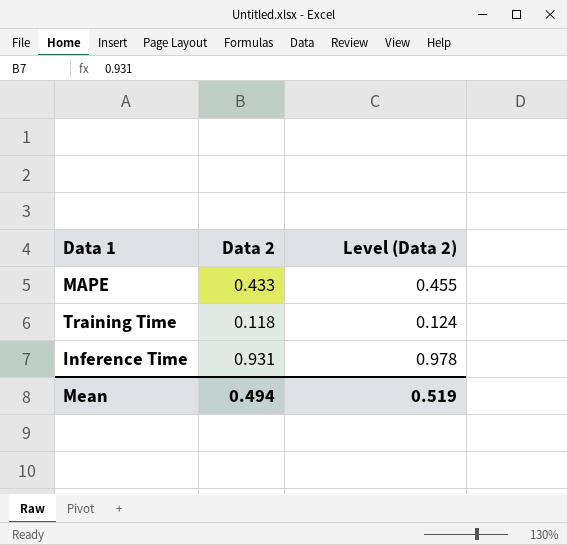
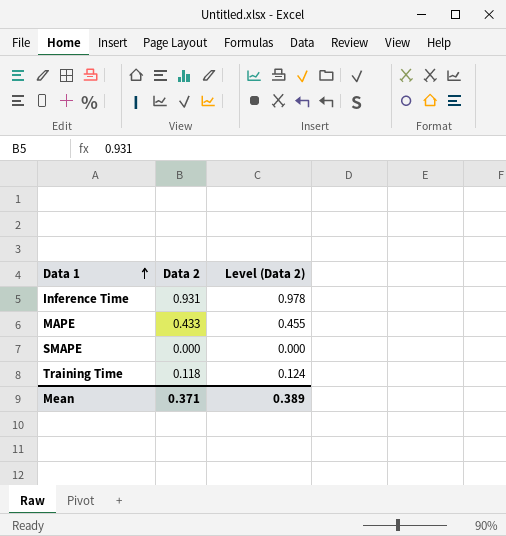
row order: none -> Data 1 ascending
row SMAPE: none -> 0.000 | 0.000
Mean | Data 2: 0.494 -> 0.371
Mean | Level (Data 2): 0.519 -> 0.389

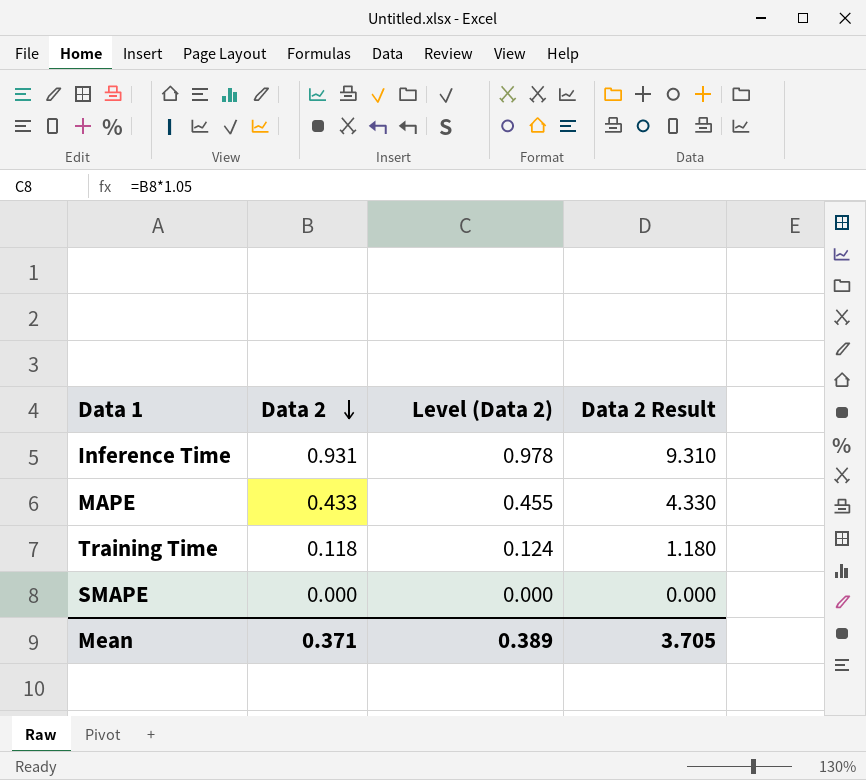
row order: Data 1 ascending -> Data 2 descending
column Data 2 Result | formula: none -> [Data 2] * 10

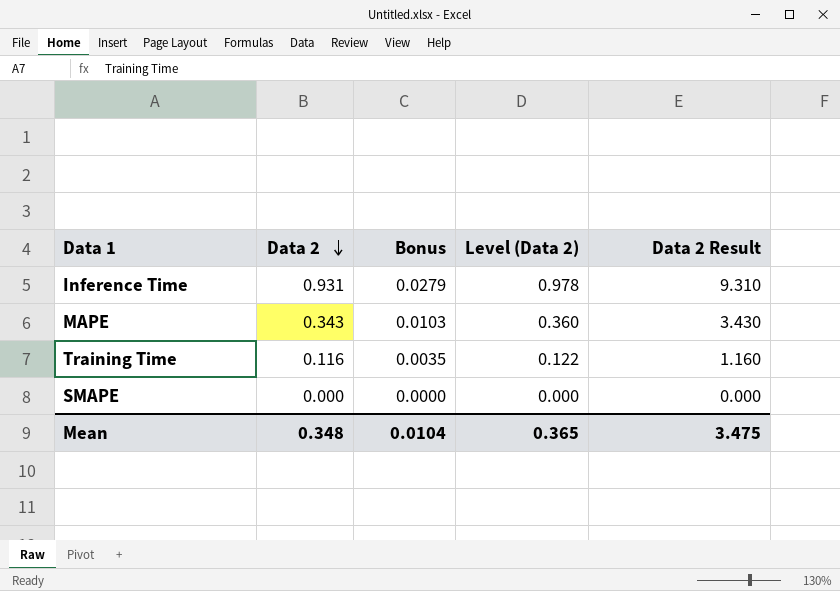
column Bonus | formula: none -> [Data 2] * 0.03
MAPE | Data 2: 0.433 -> 0.343
MAPE | Level (Data 2): 0.455 -> 0.360
MAPE | Data 2 Result: 4.330 -> 3.430
Training Time | Data 2: 0.118 -> 0.116
Training Time | Level (Data 2): 0.124 -> 0.122
Training Time | Data 2 Result: 1.180 -> 1.160
Mean | Data 2: 0.371 -> 0.348
Mean | Level (Data 2): 0.389 -> 0.365
Mean | Data 2 Result: 3.705 -> 3.475

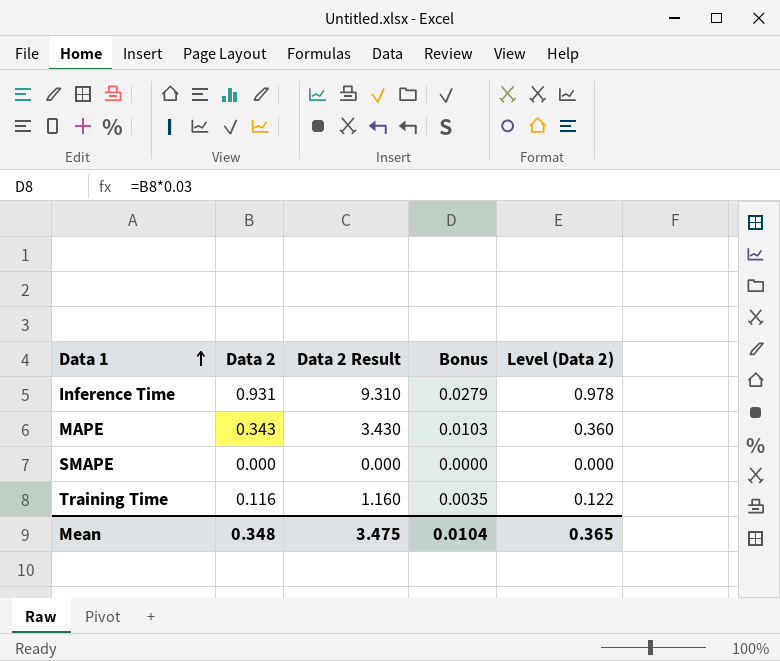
row order: Data 2 descending -> Data 1 ascending
column Data 2 Result | position: 5 -> 3

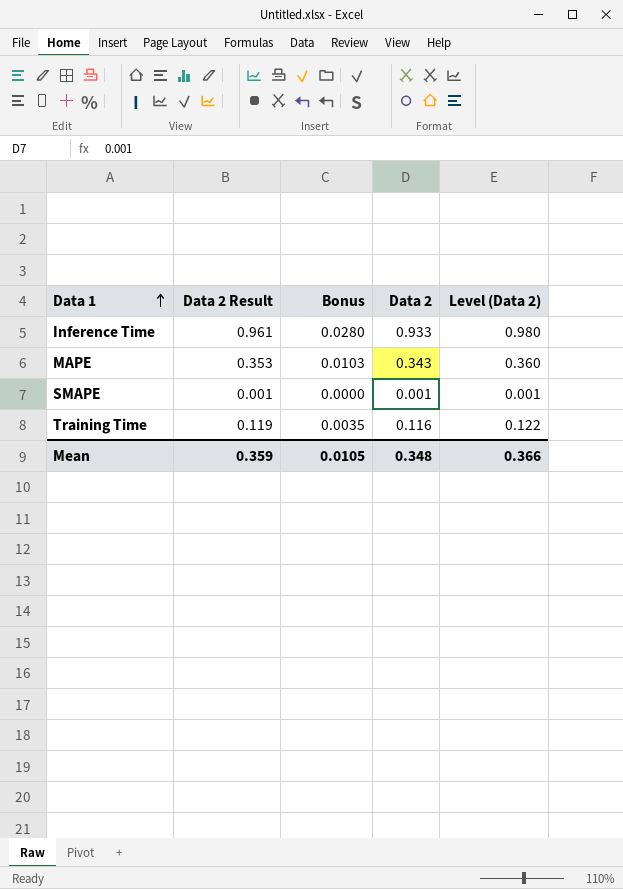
column Data 2 Result | formula: [Data 2] * 10 -> [Data 2] * 1.03
column Data 2 | position: 2 -> 4
Inference Time | Bonus: 0.0279 -> 0.0280
Inference Time | Data 2: 0.931 -> 0.933
Inference Time | Level (Data 2): 0.978 -> 0.980
SMAPE | Data 2: 0.000 -> 0.001
SMAPE | Level (Data 2): 0.000 -> 0.001
Mean | Data 2 Result: 3.475 -> 0.359
Mean | Bonus: 0.0104 -> 0.0105
Mean | Level (Data 2): 0.365 -> 0.366

